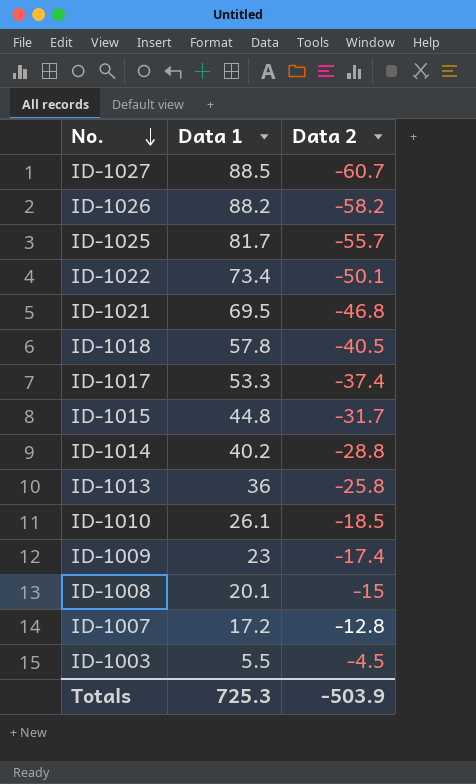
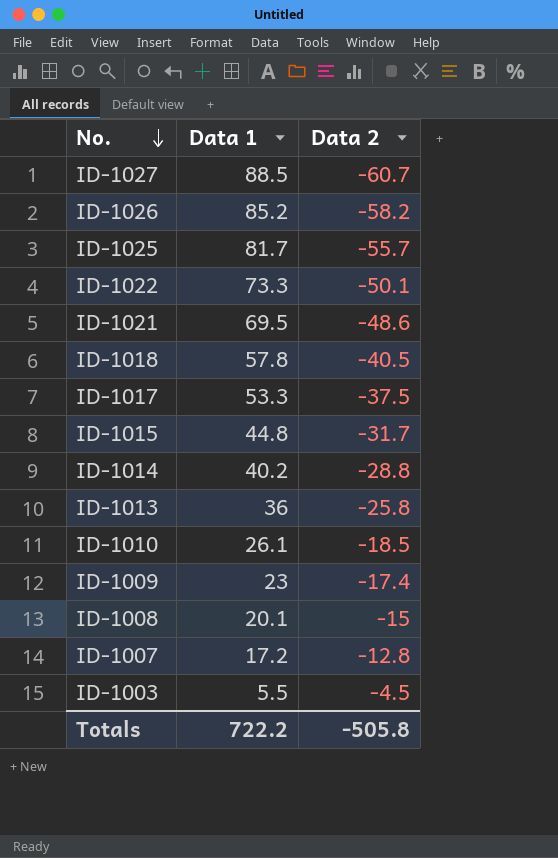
ID-1026 | Data 1: 88.2 -> 85.2
ID-1022 | Data 1: 73.4 -> 73.3
ID-1021 | Data 2: -46.8 -> -48.6
ID-1017 | Data 2: -37.4 -> -37.5
Totals | Data 1: 725.3 -> 722.2
Totals | Data 2: -503.9 -> -505.8

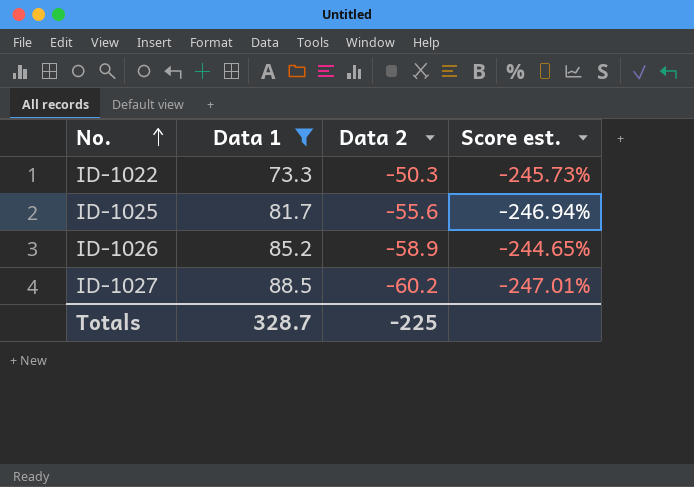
filter: none -> Data 1 >= 73.3
row order: No. descending -> No. ascending
column Score est. | formula: none -> ([Data 1] - [Data 2]) / [Data 2]
ID-1022 | Data 2: -50.1 -> -50.3
ID-1025 | Data 2: -55.7 -> -55.6
ID-1026 | Data 2: -58.2 -> -58.9
ID-1027 | Data 2: -60.7 -> -60.2
Totals | Data 1: 722.2 -> 328.7
Totals | Data 2: -505.8 -> -225

